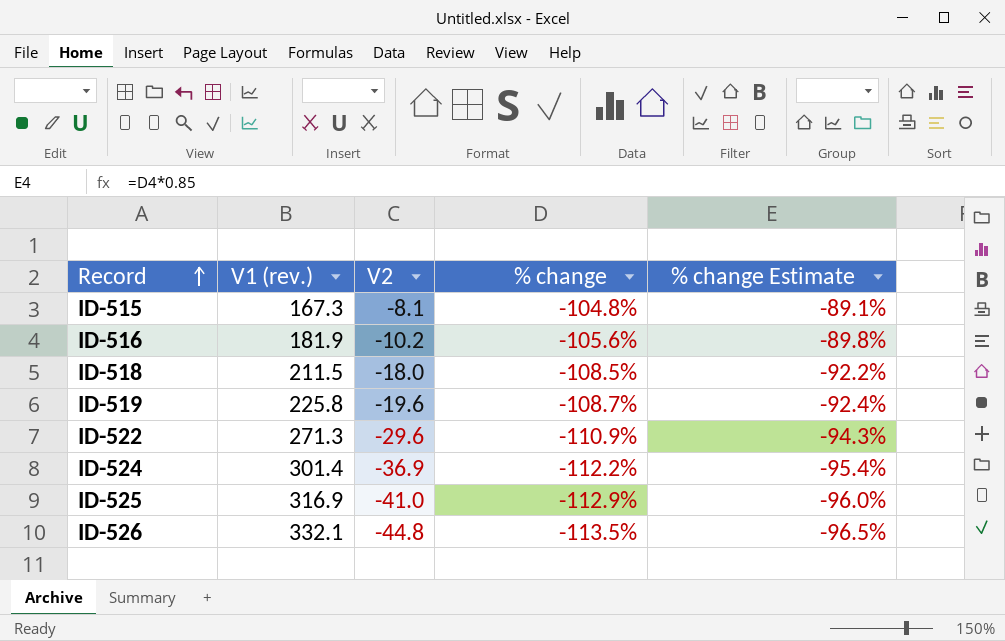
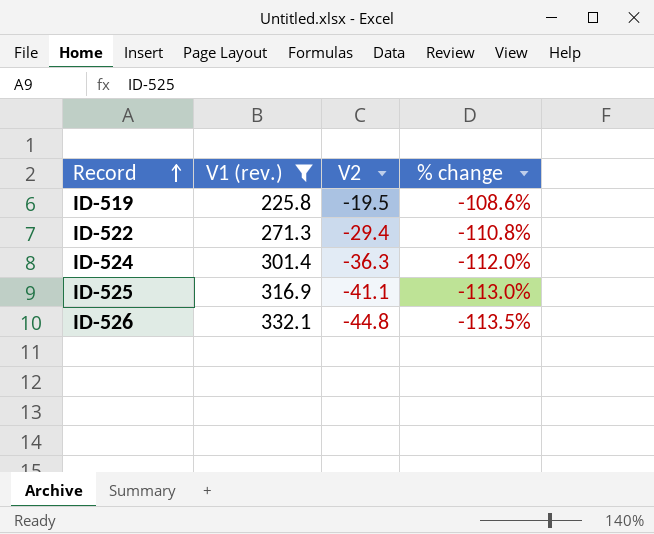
filter: none -> V1 (rev.) >= 225.8
column % change Estimate | formula: [% change] * 0.85 -> none
ID-519 | V2: -19.6 -> -19.5
ID-519 | % change: -108.7% -> -108.6%
ID-522 | V2: -29.6 -> -29.4
ID-522 | % change: -110.9% -> -110.8%
ID-524 | V2: -36.9 -> -36.3
ID-524 | % change: -112.2% -> -112.0%
ID-525 | V2: -41.0 -> -41.1
ID-525 | % change: -112.9% -> -113.0%

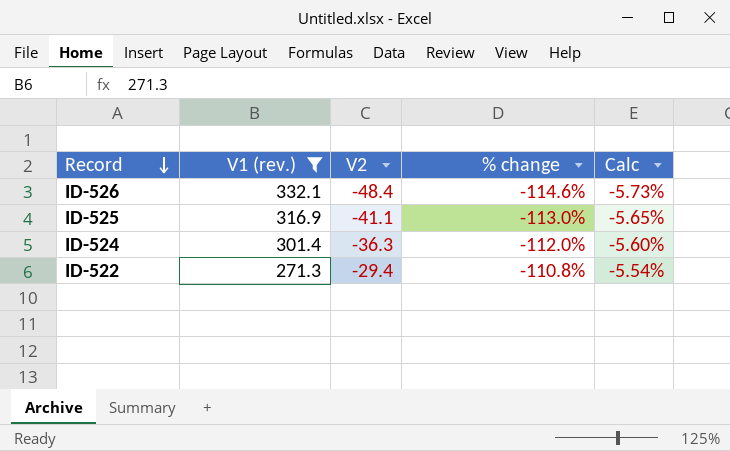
row order: Record ascending -> Record descending
column Calc | formula: none -> [% change] * 0.05
row ID-519: 225.8 | -19.5 | -108.6% -> none
ID-526 | V2: -44.8 -> -48.4
ID-526 | % change: -113.5% -> -114.6%

